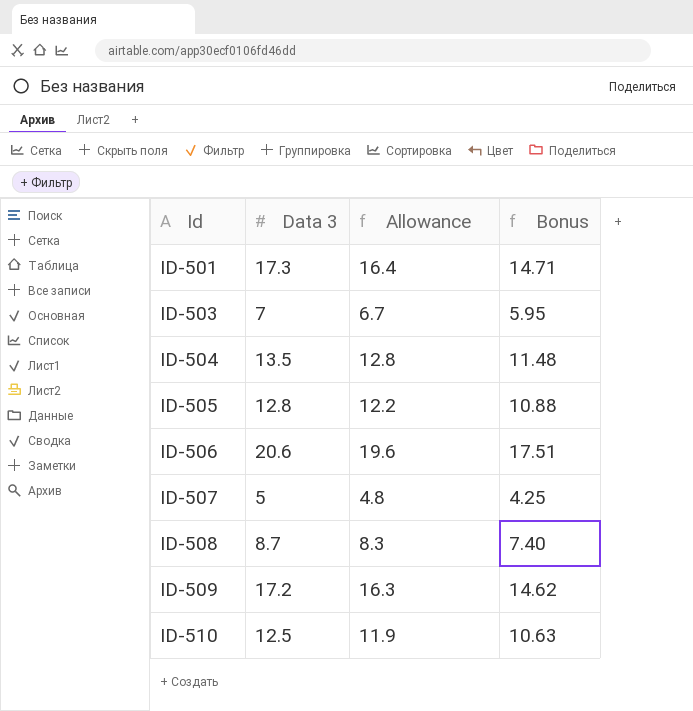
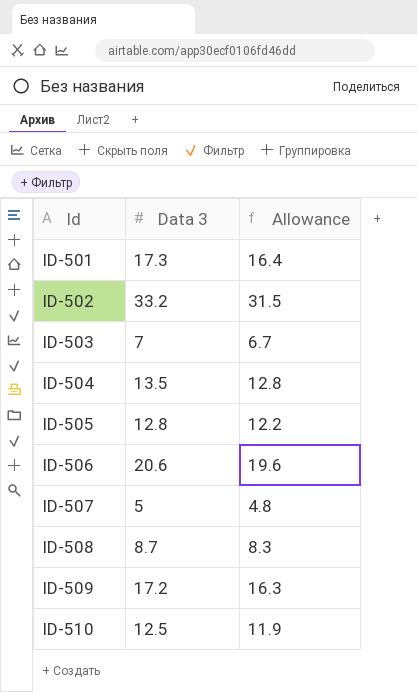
column Bonus | formula: [Data 3] * 0.85 -> none
row ID-502: none -> 33.2 | 31.5

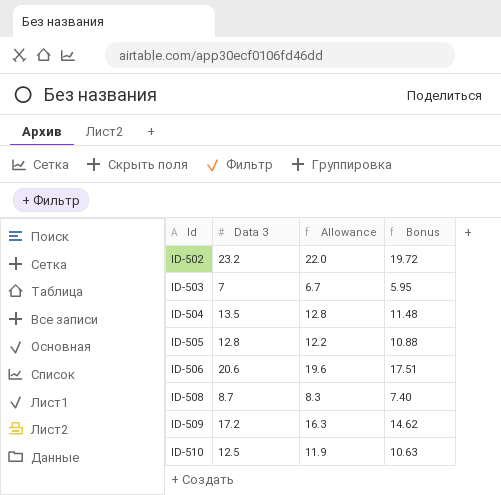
column Bonus | formula: none -> [Data 3] * 0.85
row ID-501: 17.3 | 16.4 -> none
row ID-507: 5 | 4.8 -> none
ID-502 | Data 3: 33.2 -> 23.2
ID-502 | Allowance: 31.5 -> 22.0

